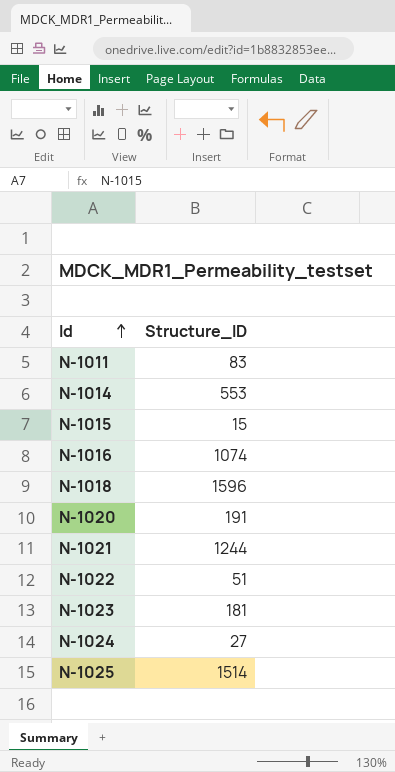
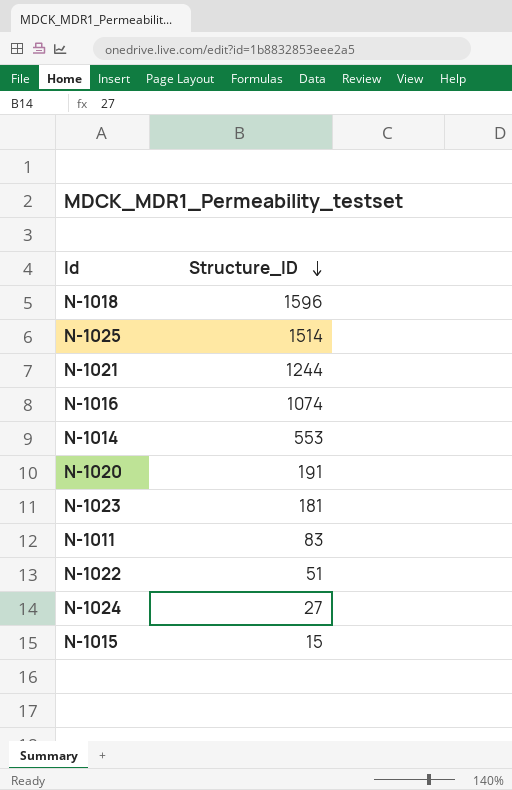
row order: Id ascending -> Structure_ID descending

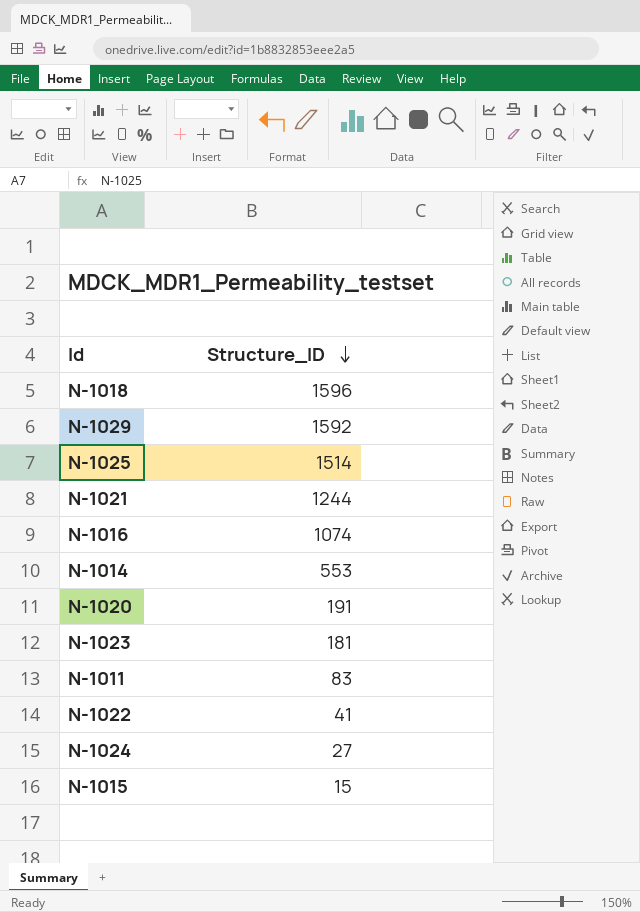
row N-1029: none -> 1592
N-1022 | Structure_ID: 51 -> 41

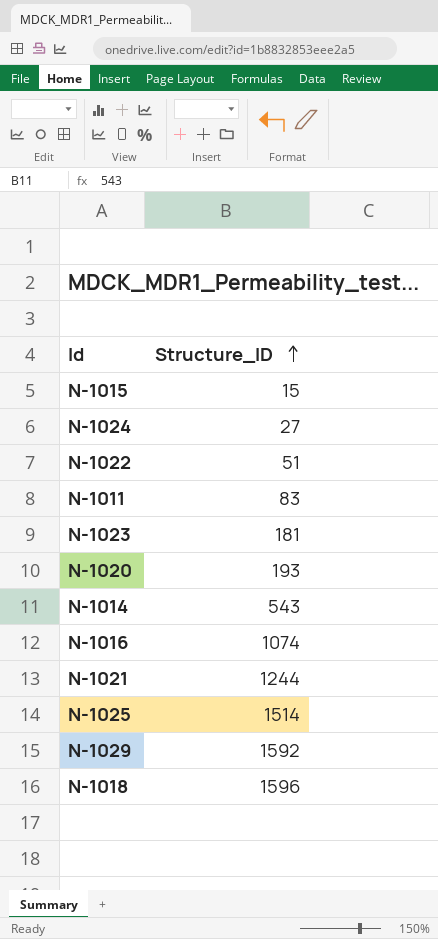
row order: Structure_ID descending -> Structure_ID ascending
N-1022 | Structure_ID: 41 -> 51
N-1020 | Structure_ID: 191 -> 193
N-1014 | Structure_ID: 553 -> 543

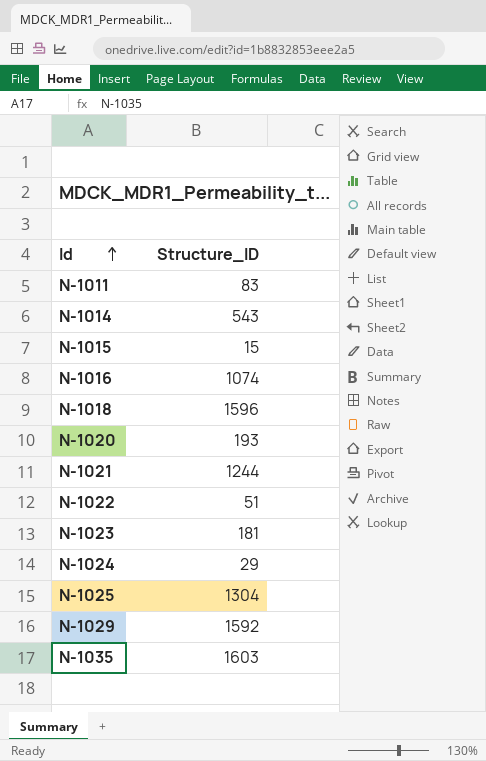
row order: Structure_ID ascending -> Id ascending
N-1024 | Structure_ID: 27 -> 29
N-1025 | Structure_ID: 1514 -> 1304
row N-1035: none -> 1603

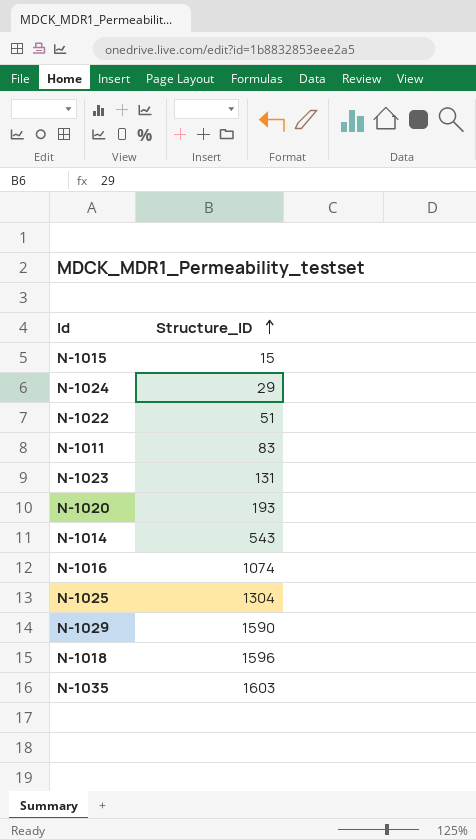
row order: Id ascending -> Structure_ID ascending
row N-1021: 1244 -> none
N-1023 | Structure_ID: 181 -> 131
N-1029 | Structure_ID: 1592 -> 1590

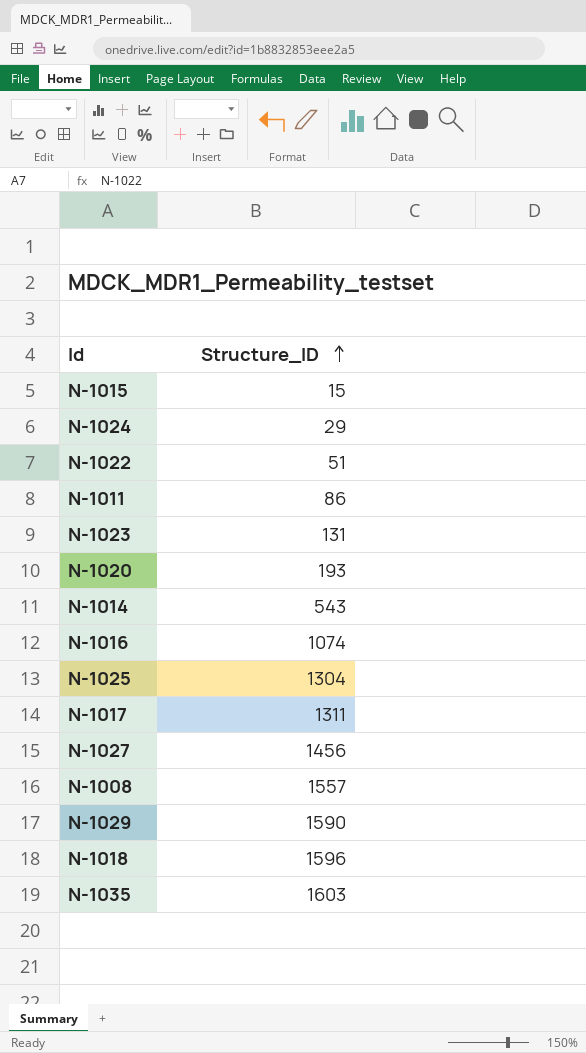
N-1011 | Structure_ID: 83 -> 86
row N-1017: none -> 1311
row N-1027: none -> 1456
row N-1008: none -> 1557

